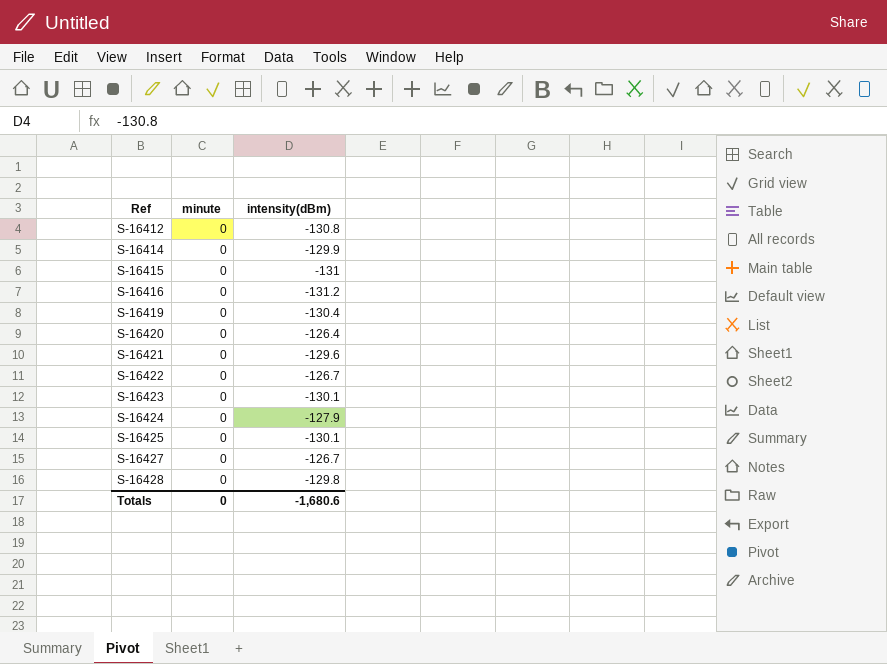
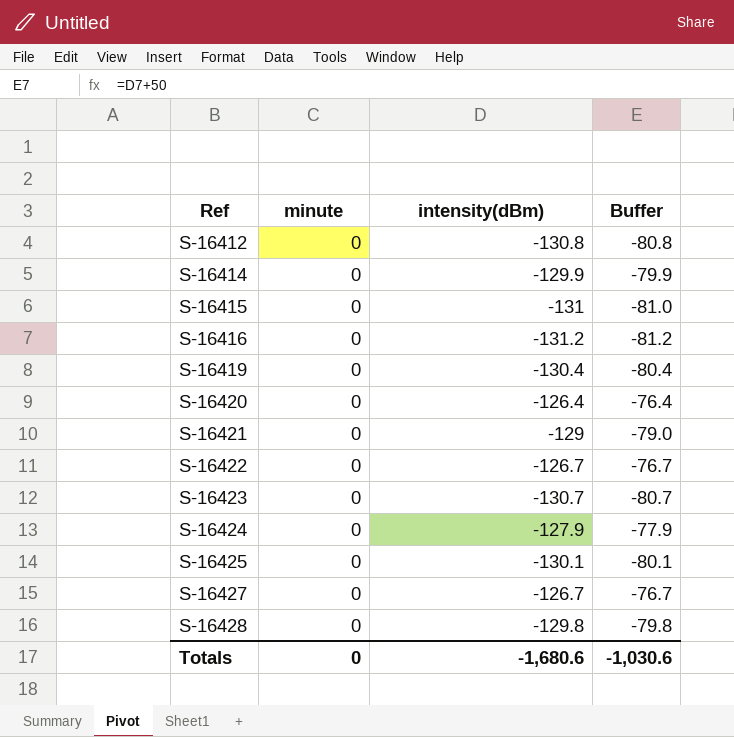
column Buffer | formula: none -> [intensity(dBm)] + 50
S-16421 | intensity(dBm): -129.6 -> -129
S-16423 | intensity(dBm): -130.1 -> -130.7

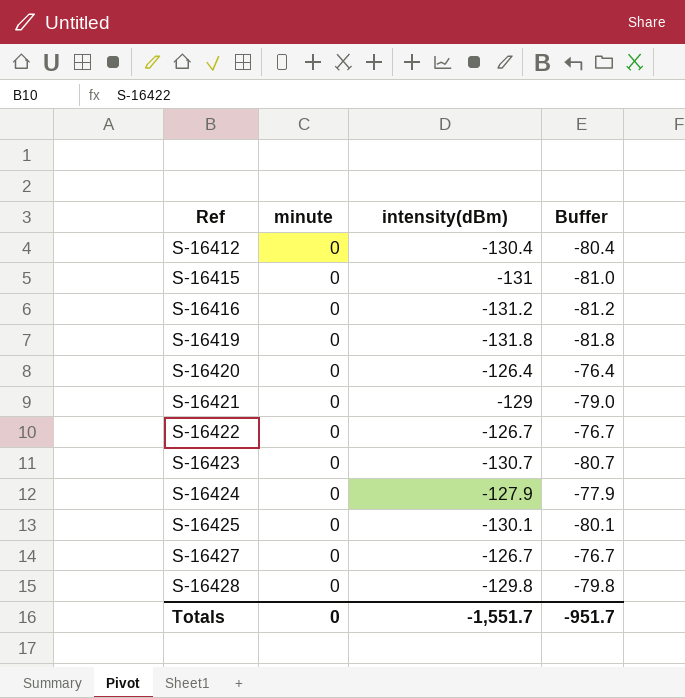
row S-16414: 0 | -129.9 | -79.9 -> none
S-16412 | intensity(dBm): -130.8 -> -130.4
S-16412 | Buffer: -80.8 -> -80.4
S-16419 | intensity(dBm): -130.4 -> -131.8
S-16419 | Buffer: -80.4 -> -81.8
Totals | intensity(dBm): -1,680.6 -> -1,551.7
Totals | Buffer: -1,030.6 -> -951.7

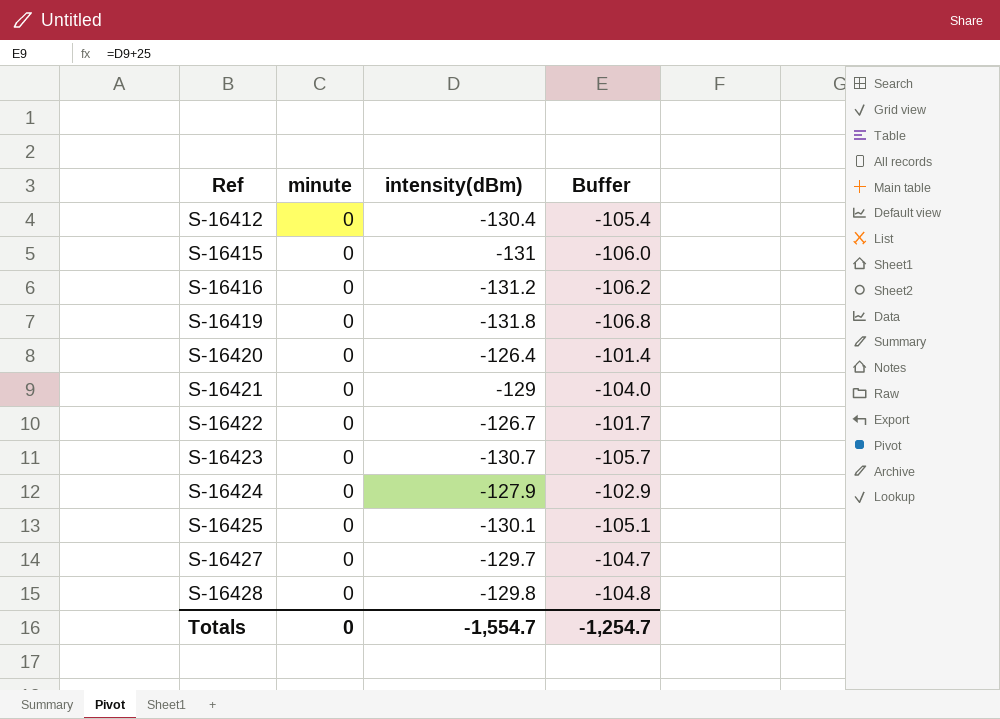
column Buffer | formula: [intensity(dBm)] + 50 -> [intensity(dBm)] + 25
S-16427 | intensity(dBm): -126.7 -> -129.7
Totals | intensity(dBm): -1,551.7 -> -1,554.7
Totals | Buffer: -951.7 -> -1,254.7

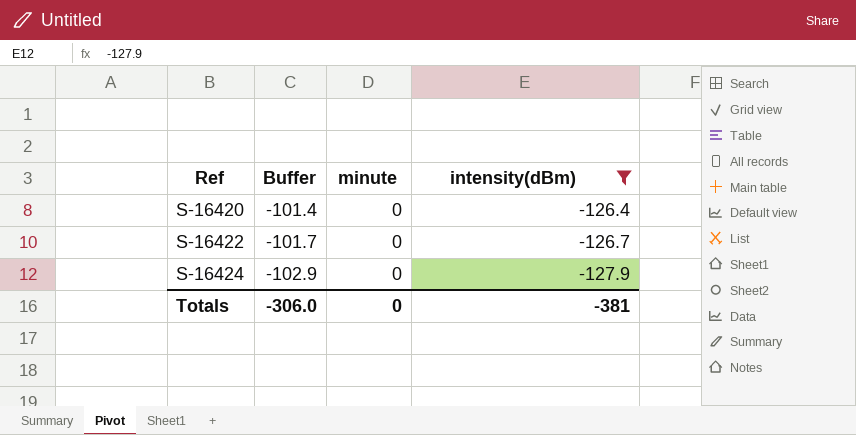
filter: none -> intensity(dBm) >= -127.9
column Buffer | position: 4 -> 2
Totals | Buffer: -1,254.7 -> -306.0
Totals | intensity(dBm): -1,554.7 -> -381

